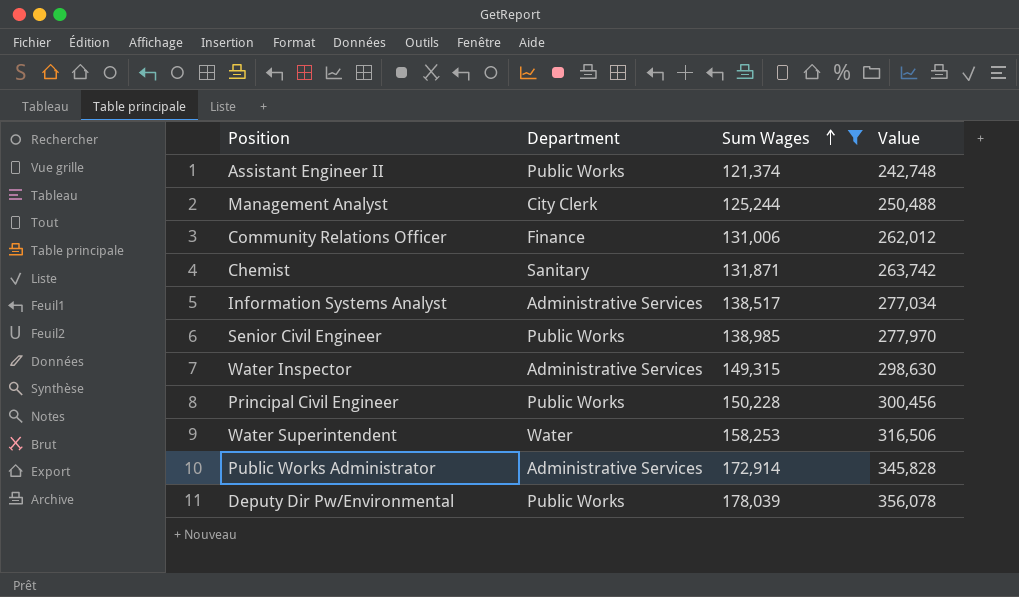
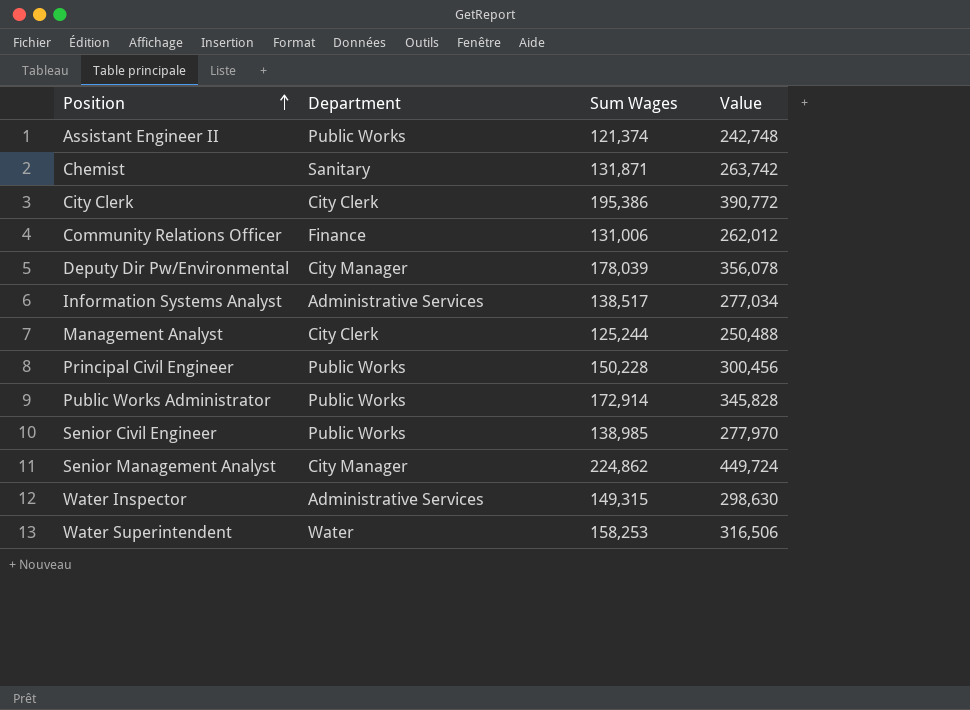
filter: Sum Wages <= 178,039 -> none
row order: Sum Wages ascending -> Position ascending
Deputy Dir Pw/Environmental | Department: Public Works -> City Manager
Public Works Administrator | Department: Administrative Services -> Public Works

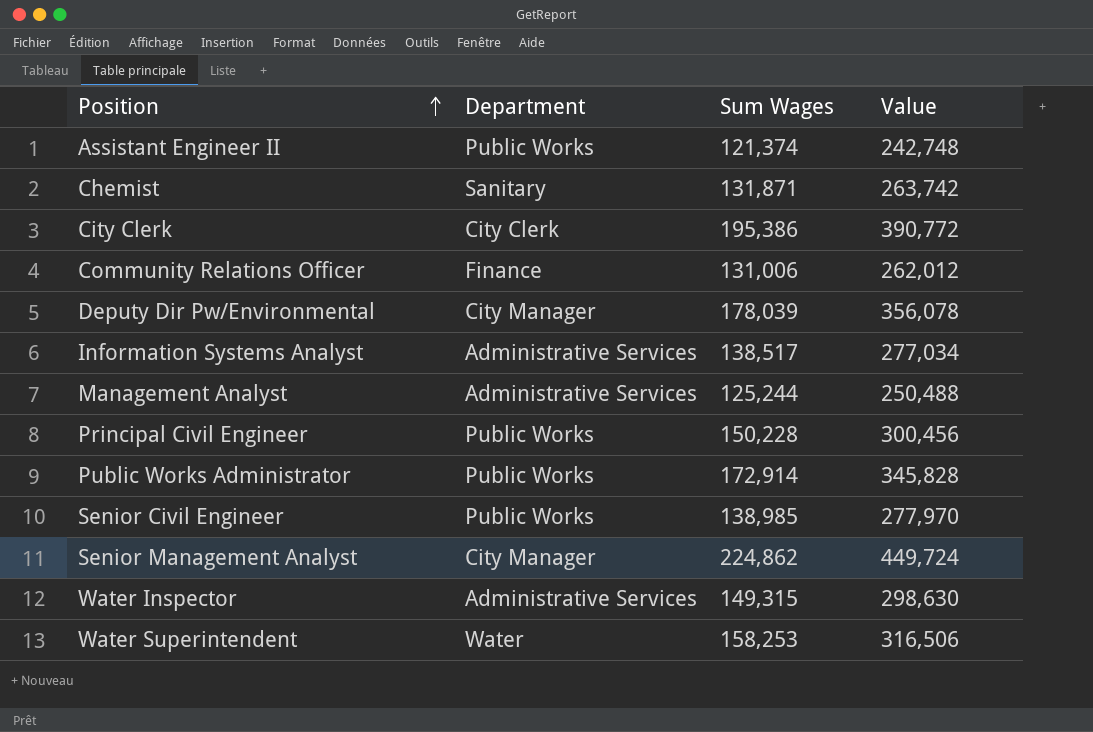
Management Analyst | Department: City Clerk -> Administrative Services

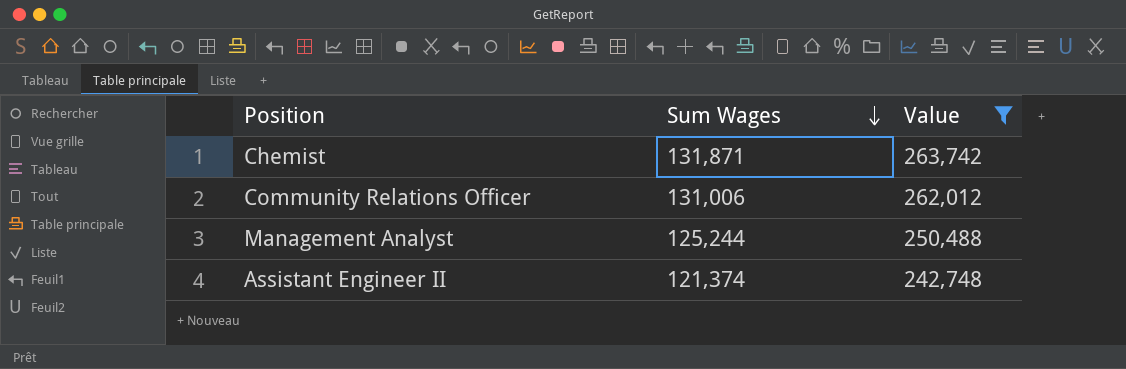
filter: none -> Value <= 263,742
row order: Position ascending -> Sum Wages descending
column Department | position: 2 -> none

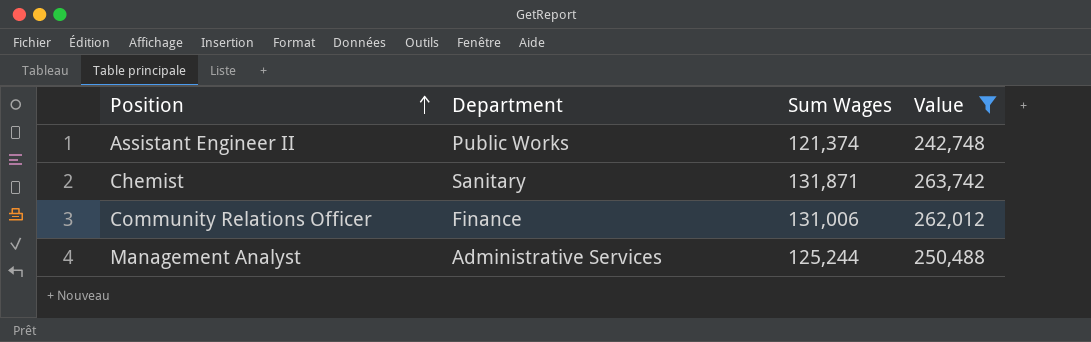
row order: Sum Wages descending -> Position ascending
column Department | position: none -> 2

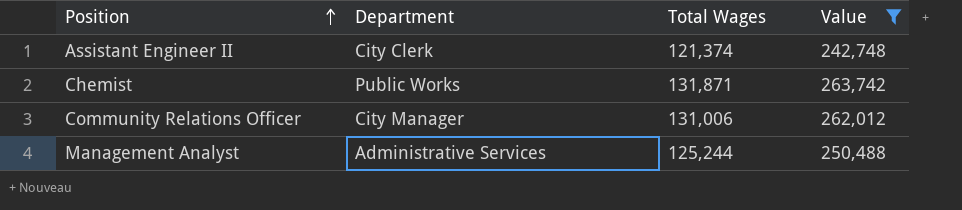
column name: Sum Wages -> Total Wages
Assistant Engineer II | Department: Public Works -> City Clerk
Chemist | Department: Sanitary -> Public Works
Community Relations Officer | Department: Finance -> City Manager

